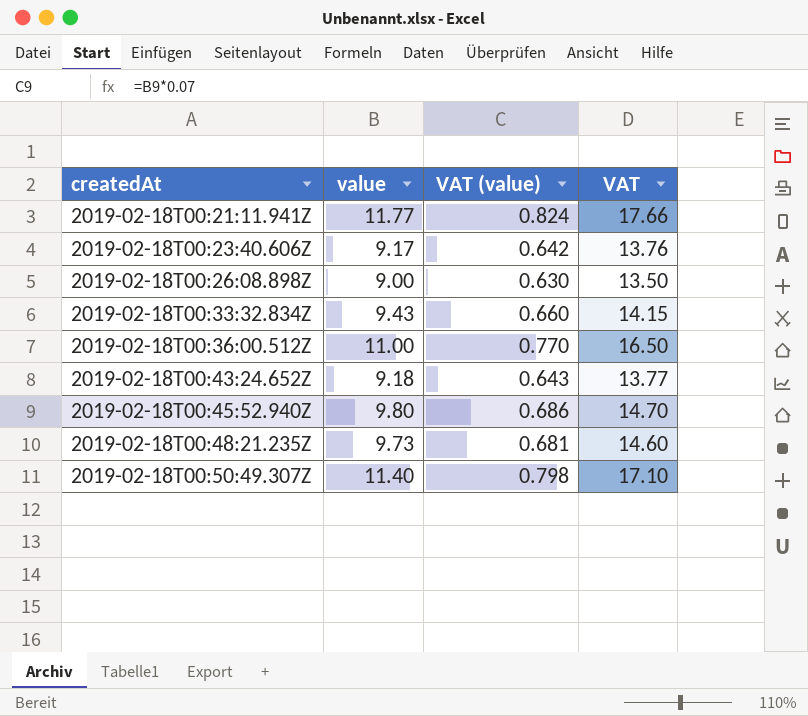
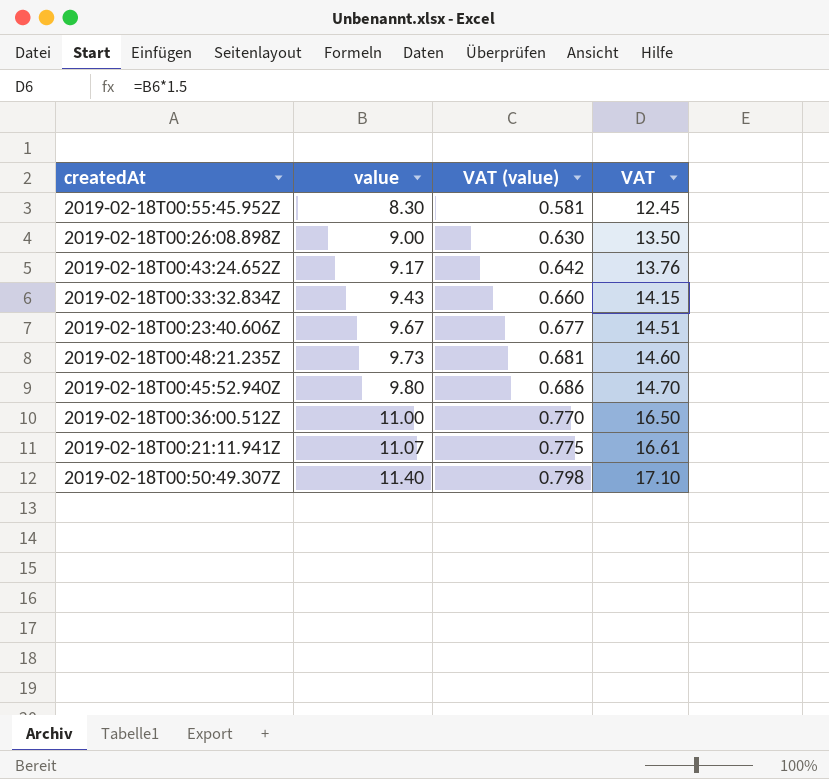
row order: createdAt ascending -> value ascending
row 2019-02-18T00:55:45.952Z: none -> 8.30 | 0.581 | 12.45
2019-02-18T00:43:24.652Z | value: 9.18 -> 9.17
2019-02-18T00:43:24.652Z | VAT (value): 0.643 -> 0.642
2019-02-18T00:43:24.652Z | VAT: 13.77 -> 13.76
2019-02-18T00:23:40.606Z | value: 9.17 -> 9.67
2019-02-18T00:23:40.606Z | VAT (value): 0.642 -> 0.677
2019-02-18T00:23:40.606Z | VAT: 13.76 -> 14.51
2019-02-18T00:21:11.941Z | value: 11.77 -> 11.07
2019-02-18T00:21:11.941Z | VAT (value): 0.824 -> 0.775
2019-02-18T00:21:11.941Z | VAT: 17.66 -> 16.61

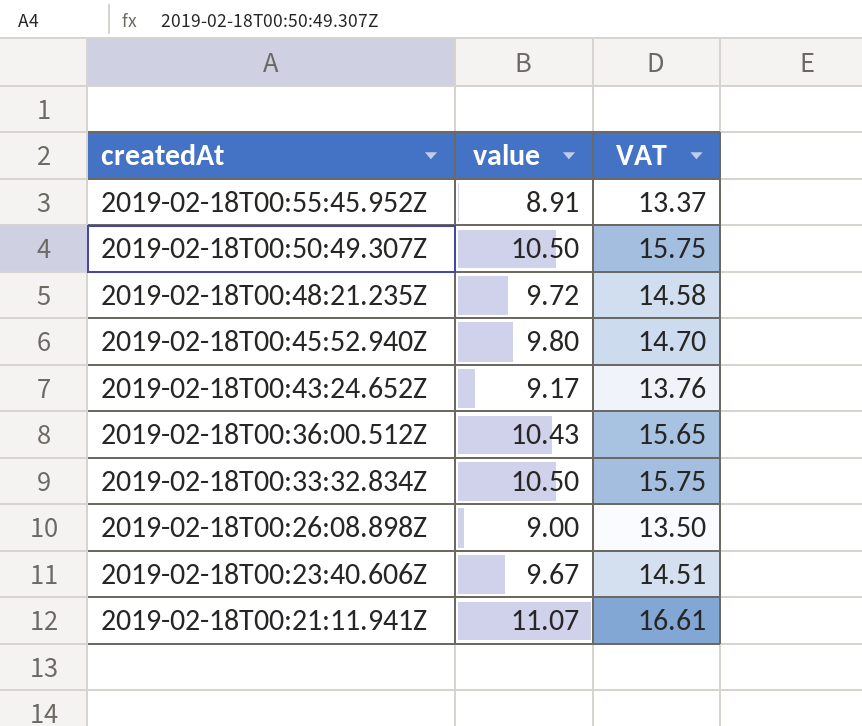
row order: value ascending -> createdAt descending
column VAT (value) | formula: [value] * 0.07 -> none
2019-02-18T00:55:45.952Z | value: 8.30 -> 8.91
2019-02-18T00:55:45.952Z | VAT: 12.45 -> 13.37
2019-02-18T00:50:49.307Z | value: 11.40 -> 10.50
2019-02-18T00:50:49.307Z | VAT: 17.10 -> 15.75
2019-02-18T00:48:21.235Z | value: 9.73 -> 9.72
2019-02-18T00:48:21.235Z | VAT: 14.60 -> 14.58
2019-02-18T00:36:00.512Z | value: 11.00 -> 10.43
2019-02-18T00:36:00.512Z | VAT: 16.50 -> 15.65
2019-02-18T00:33:32.834Z | value: 9.43 -> 10.50
2019-02-18T00:33:32.834Z | VAT: 14.15 -> 15.75

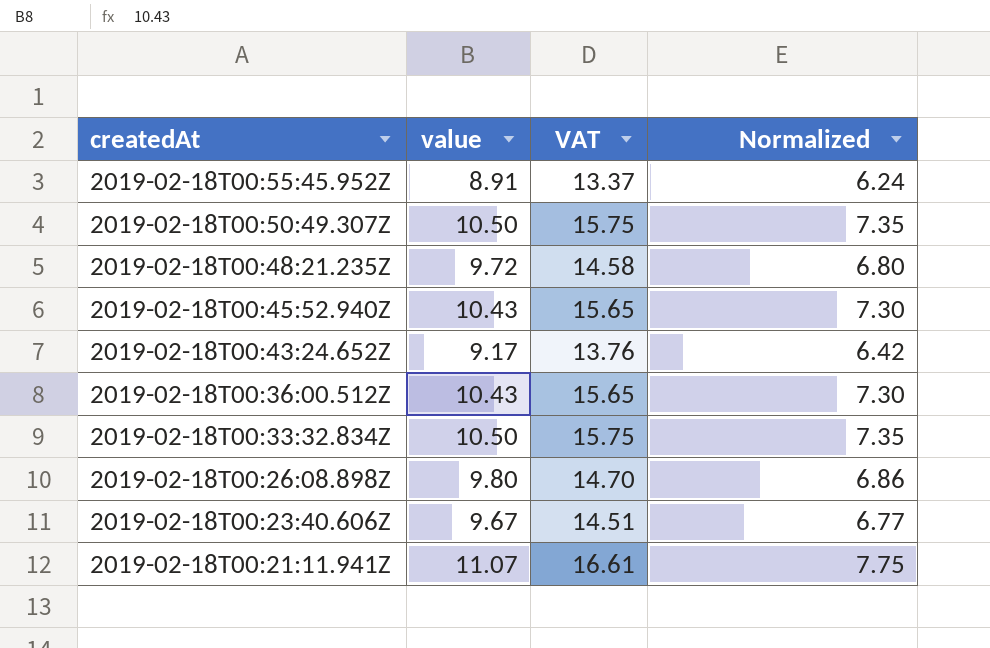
column Normalized | formula: none -> [value] * 0.7
2019-02-18T00:45:52.940Z | value: 9.80 -> 10.43
2019-02-18T00:45:52.940Z | VAT: 14.70 -> 15.65
2019-02-18T00:26:08.898Z | value: 9.00 -> 9.80
2019-02-18T00:26:08.898Z | VAT: 13.50 -> 14.70

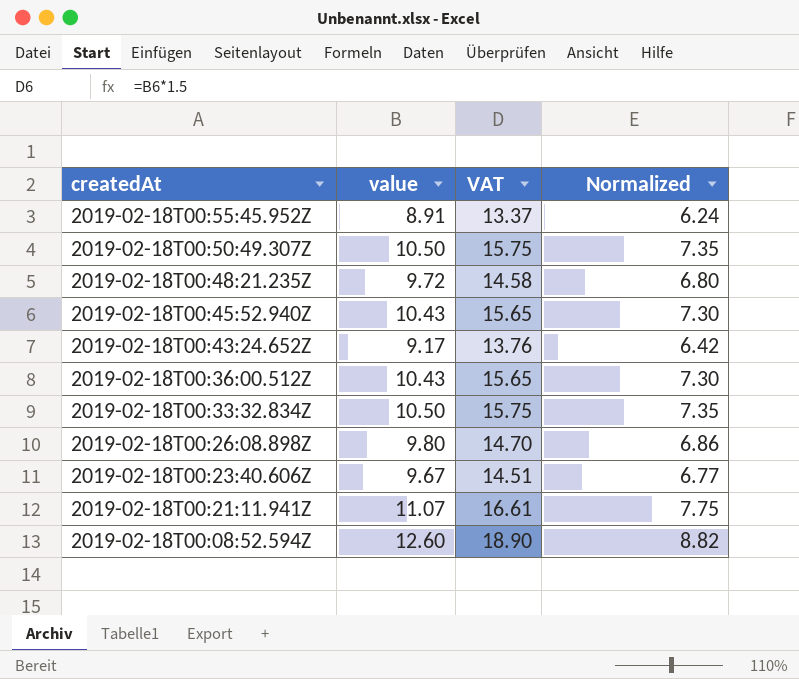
row 2019-02-18T00:08:52.594Z: none -> 12.60 | 18.90 | 8.82

